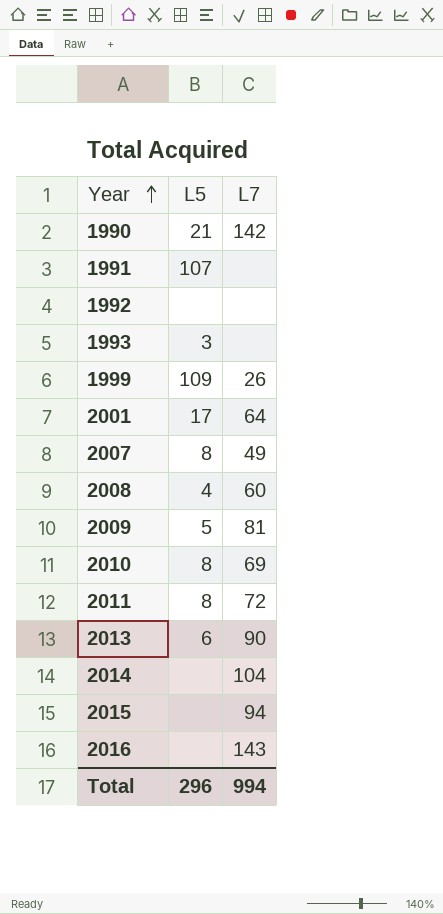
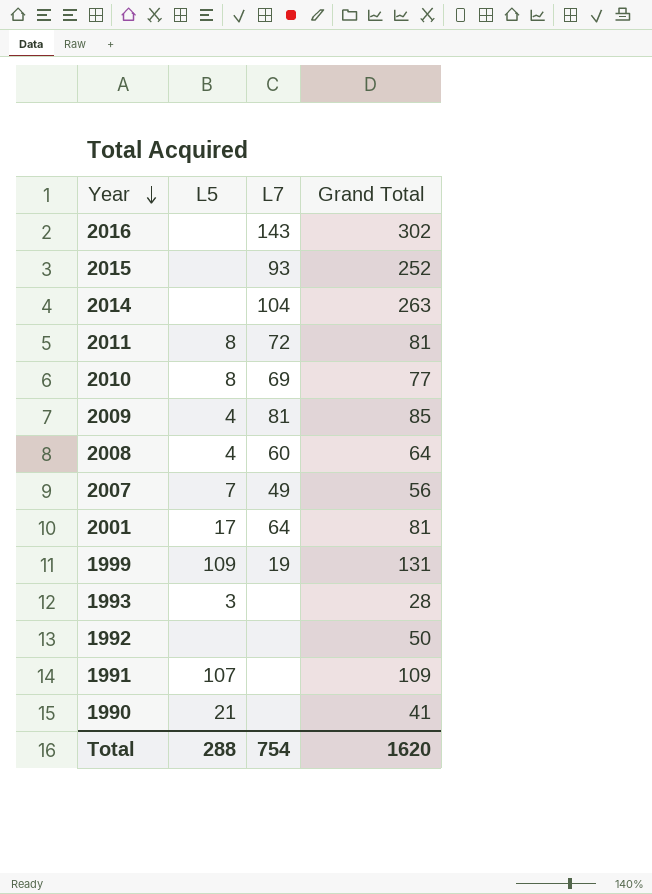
row order: Year ascending -> Year descending
column Grand Total | position: none -> 4
row 2013: 6 | 90 -> none
2015 | L7: 94 -> 93
2009 | L5: 5 -> 4
2007 | L5: 8 -> 7
1999 | L7: 26 -> 19
1990 | L7: 142 -> none
Total | L5: 296 -> 288
Total | L7: 994 -> 754

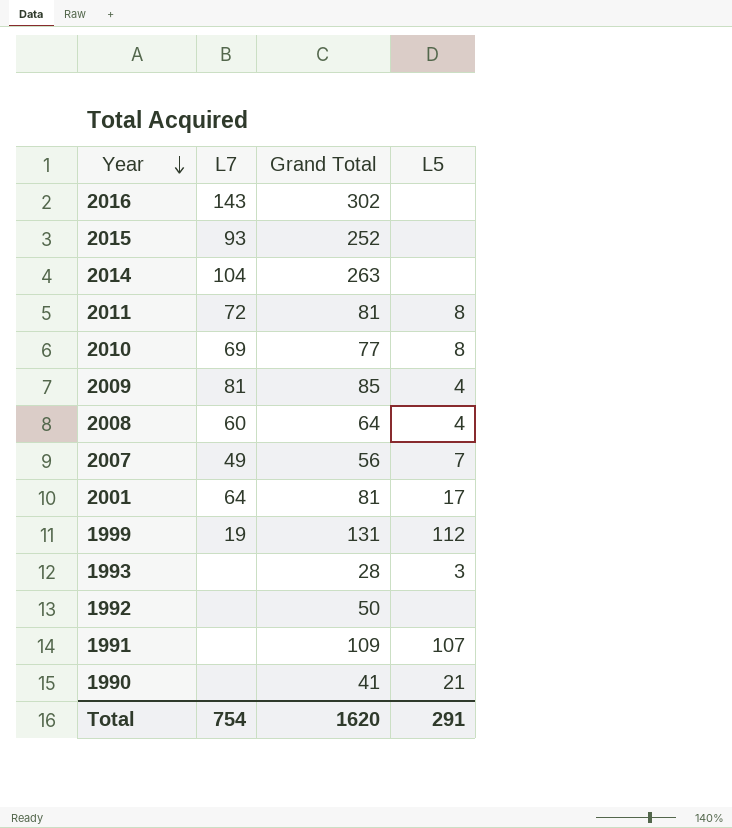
column L5 | position: 2 -> 4
1999 | L5: 109 -> 112
Total | L5: 288 -> 291

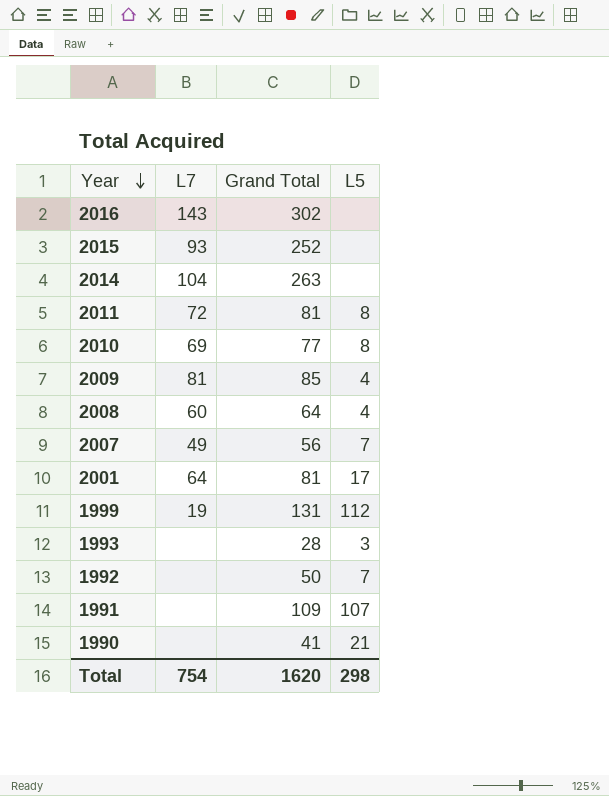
1992 | L5: none -> 7
Total | L5: 291 -> 298

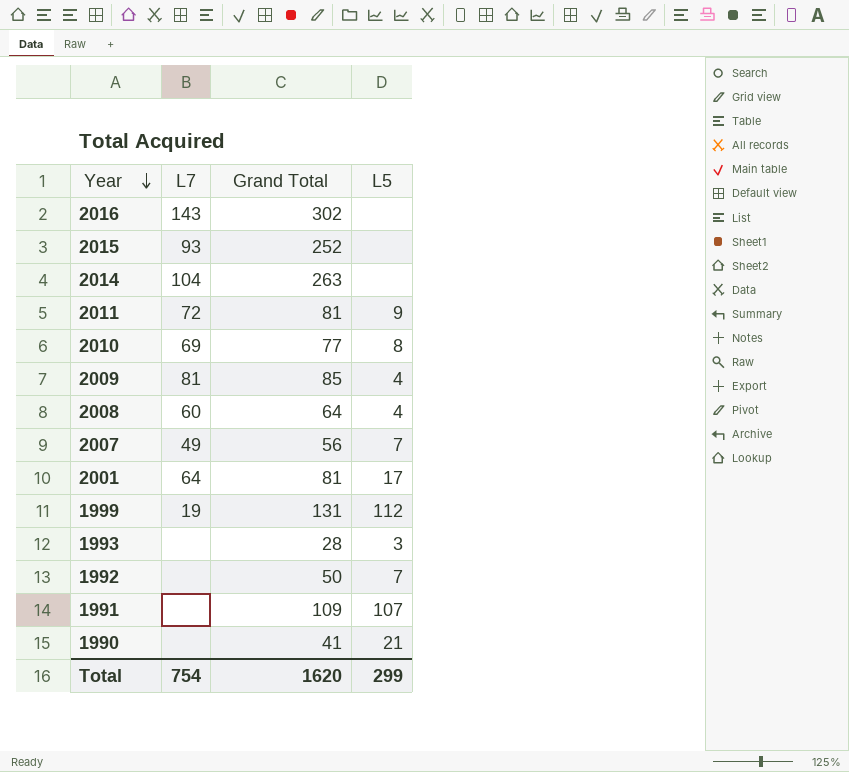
2011 | L5: 8 -> 9
Total | L5: 298 -> 299

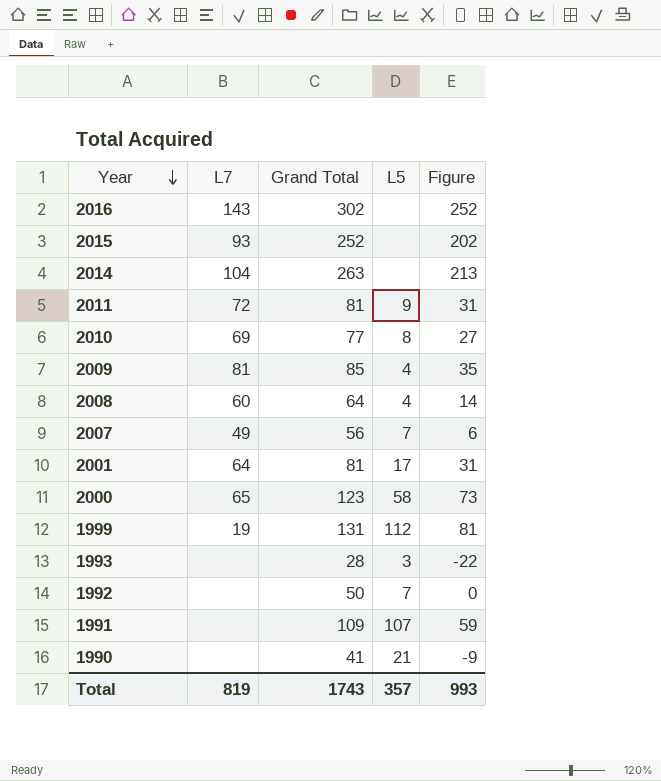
column Figure | formula: none -> [Grand Total] - 50
row 2000: none -> 65 | 123 | 58 | 73
Total | L7: 754 -> 819
Total | Grand Total: 1620 -> 1743
Total | L5: 299 -> 357

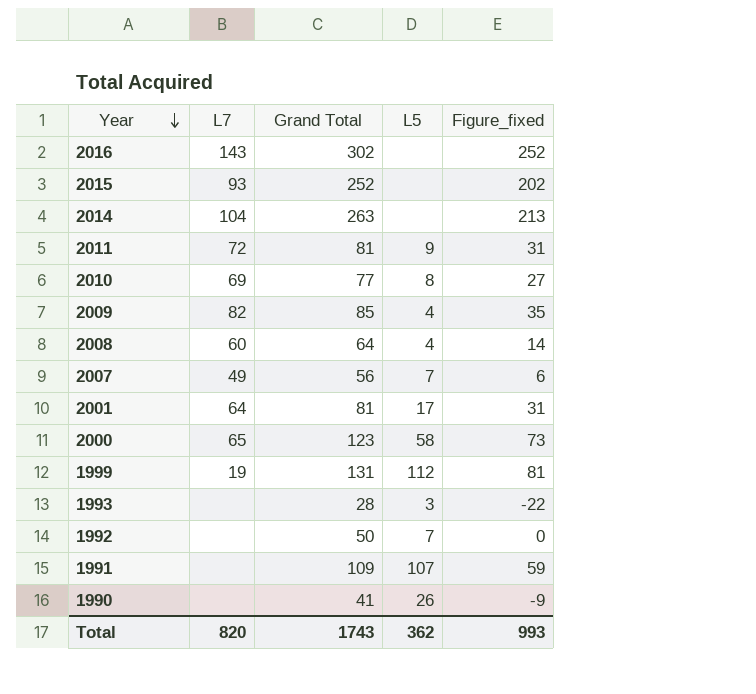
column name: Figure -> Figure_fixed
2009 | L7: 81 -> 82
1990 | L5: 21 -> 26
Total | L7: 819 -> 820
Total | L5: 357 -> 362

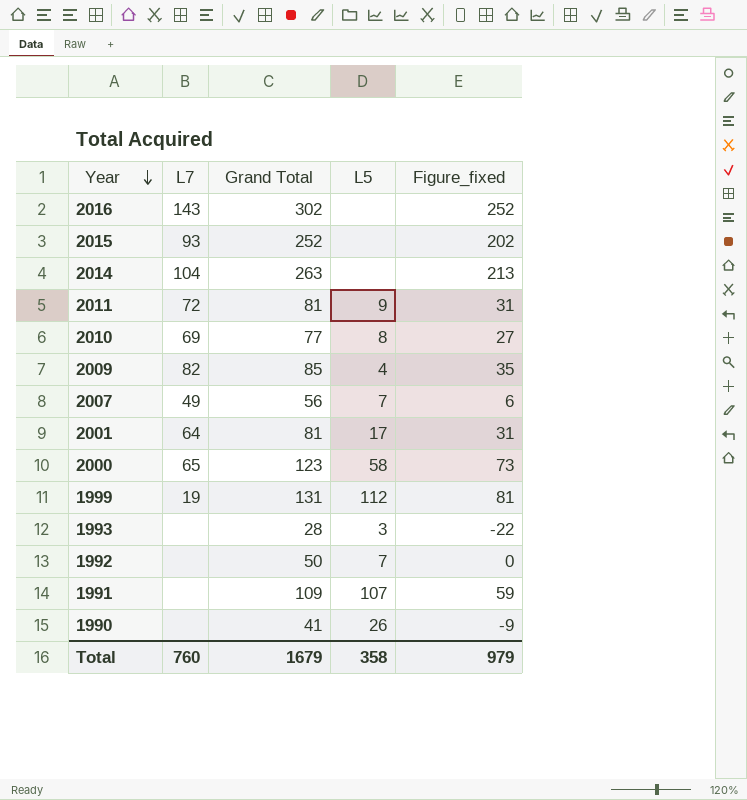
row 2008: 60 | 64 | 4 | 14 -> none
Total | L7: 820 -> 760
Total | Grand Total: 1743 -> 1679
Total | L5: 362 -> 358
Total | Figure_fixed: 993 -> 979

